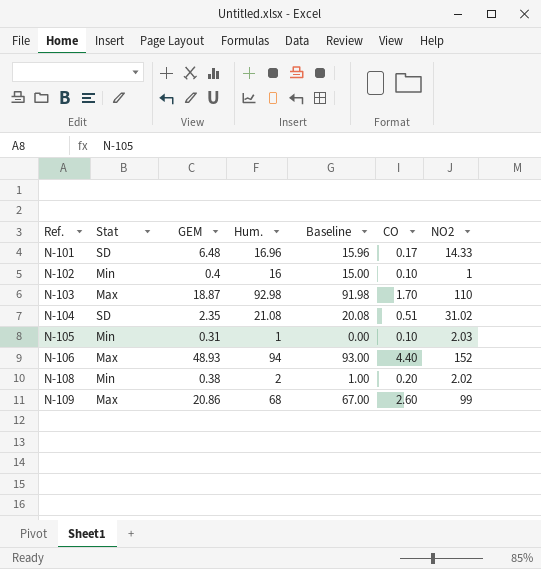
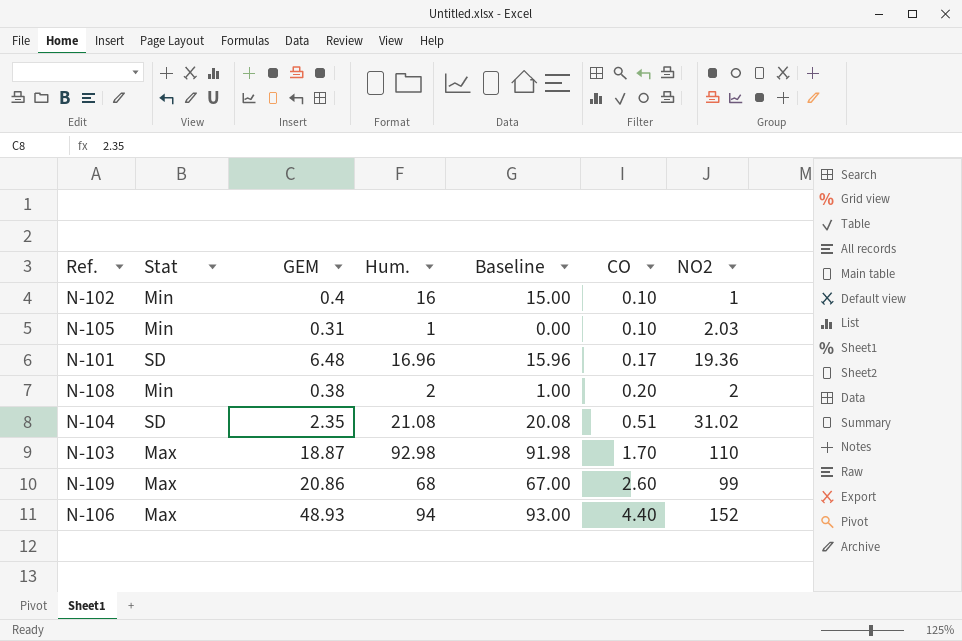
row order: Ref. ascending -> CO ascending
N-101 | NO2: 14.33 -> 19.36
N-108 | NO2: 2.02 -> 2

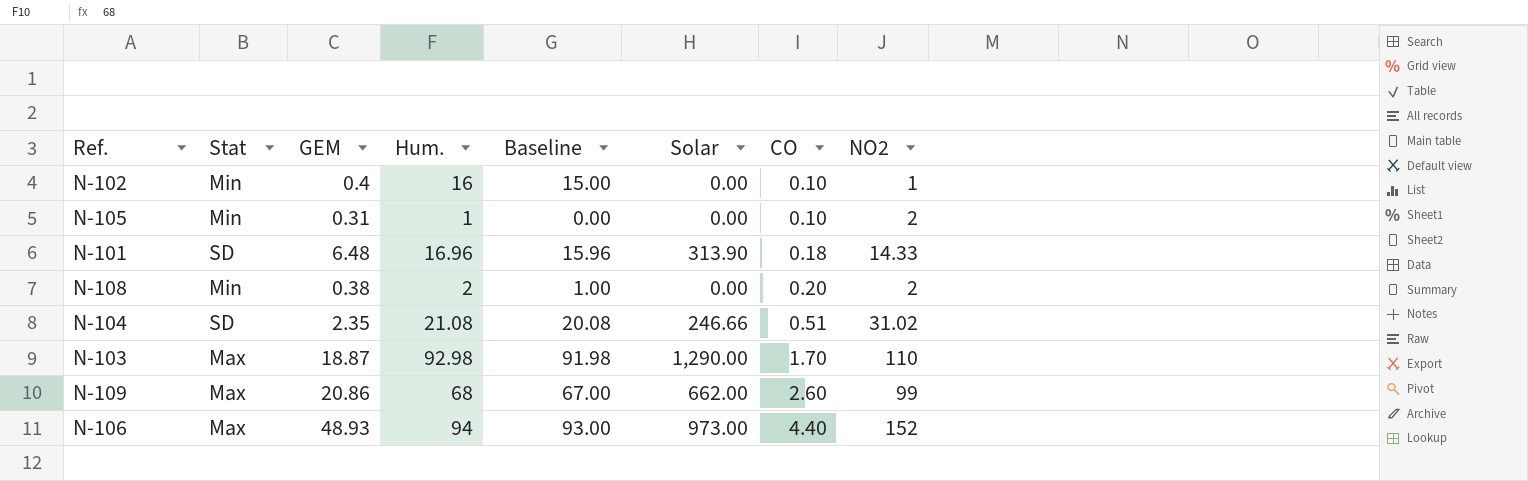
column Solar | position: none -> 6
N-105 | NO2: 2.03 -> 2
N-101 | CO: 0.17 -> 0.18
N-101 | NO2: 19.36 -> 14.33

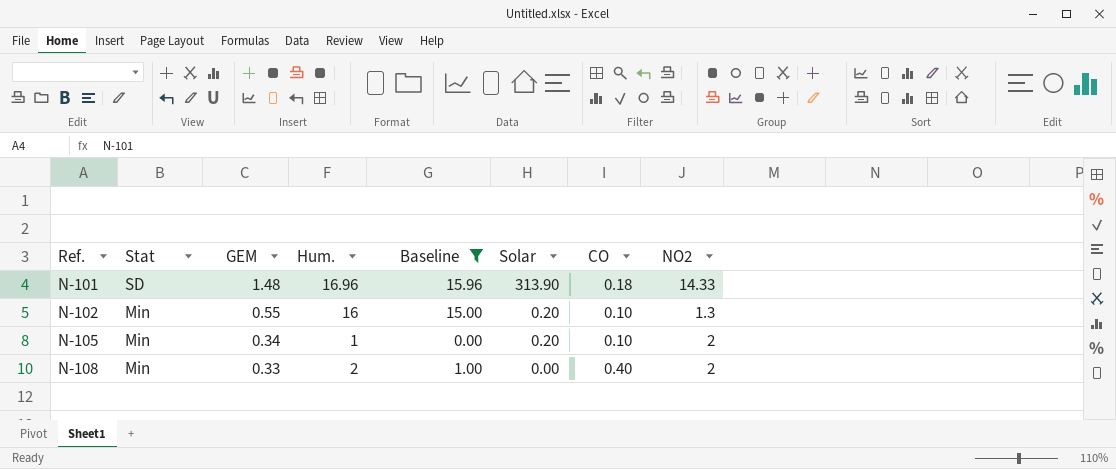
filter: none -> Baseline <= 15.96
row order: CO ascending -> Ref. ascending
N-101 | GEM: 6.48 -> 1.48
N-102 | GEM: 0.4 -> 0.55
N-102 | Solar: 0.00 -> 0.20
N-102 | NO2: 1 -> 1.3
N-105 | GEM: 0.31 -> 0.34
N-105 | Solar: 0.00 -> 0.20
N-108 | GEM: 0.38 -> 0.33
N-108 | CO: 0.20 -> 0.40

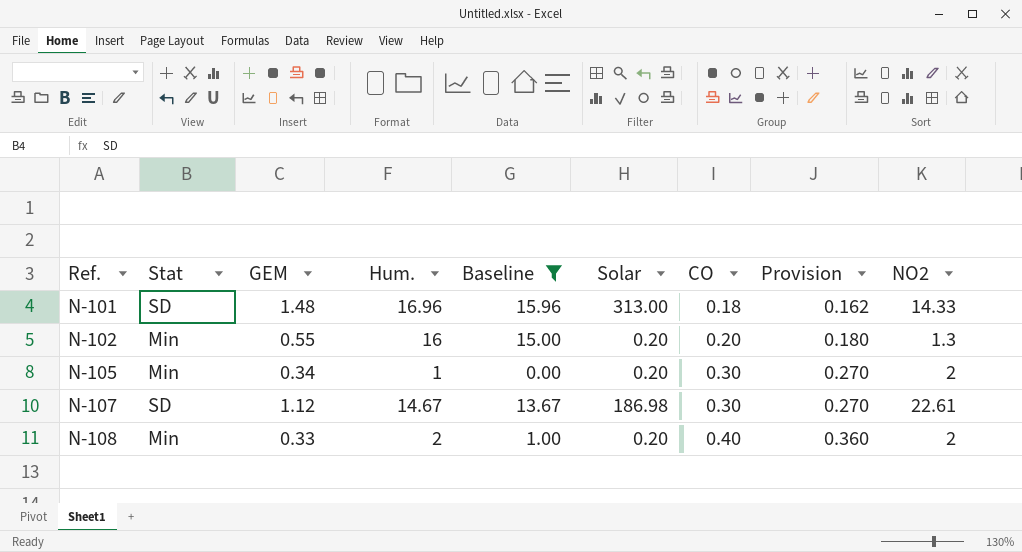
column Provision | formula: none -> [CO] * 0.9
N-101 | Solar: 313.90 -> 313.00
N-102 | CO: 0.10 -> 0.20
N-105 | CO: 0.10 -> 0.30
row N-107: none -> SD | 1.12 | 14.67 | 13.67 | 186.98 | 0.30 | 0.270 | 22.61
N-108 | Solar: 0.00 -> 0.20

